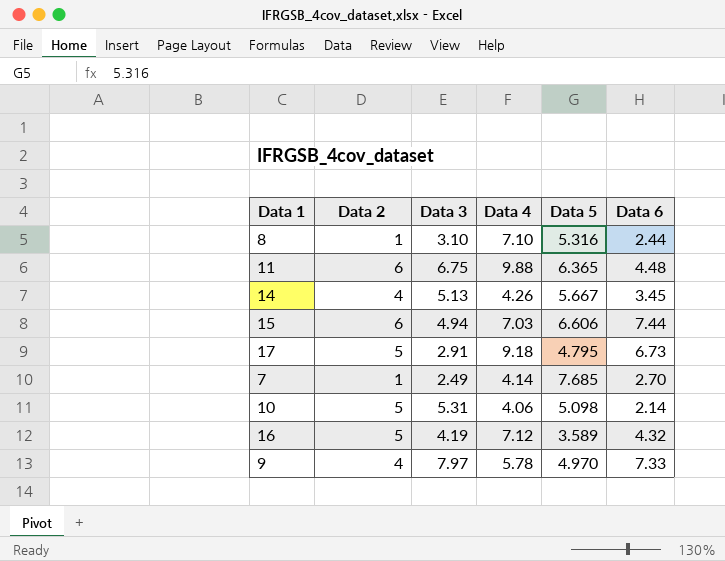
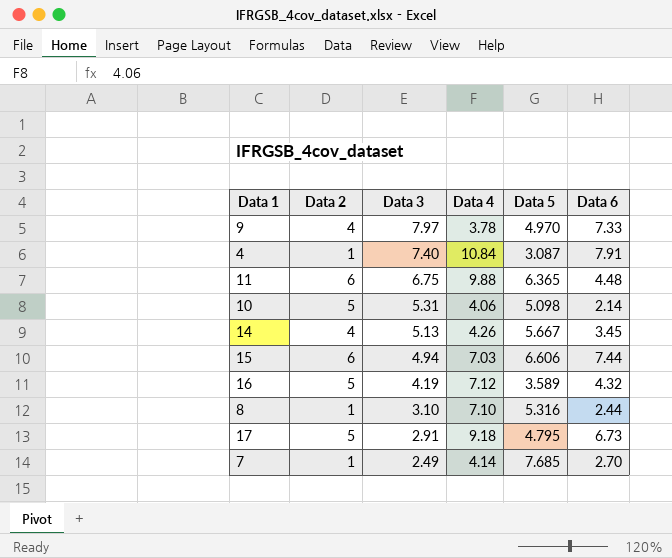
row order: none -> Data 3 descending
9 | Data 4: 5.78 -> 3.78
row 4: none -> 1 | 7.40 | 10.84 | 3.087 | 7.91

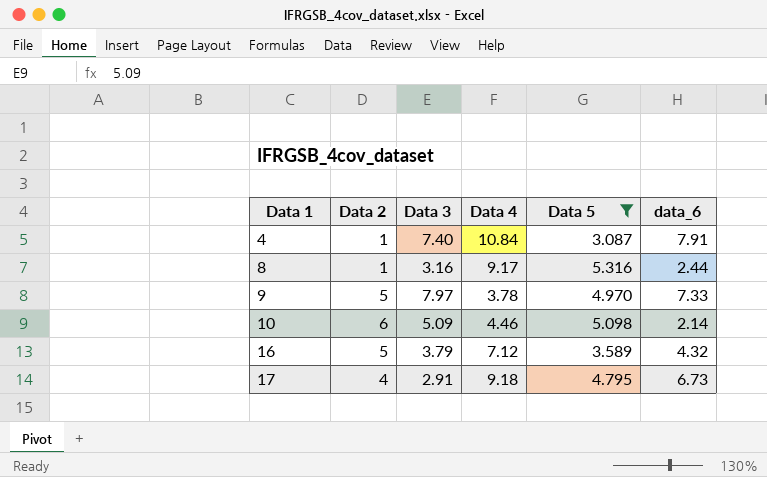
filter: none -> Data 5 <= 5.316
row order: Data 3 descending -> Data 1 ascending
column name: Data 6 -> data_6
8 | Data 3: 3.10 -> 3.16
8 | Data 4: 7.10 -> 9.17
9 | Data 2: 4 -> 5
10 | Data 2: 5 -> 6
10 | Data 3: 5.31 -> 5.09
10 | Data 4: 4.06 -> 4.46
16 | Data 3: 4.19 -> 3.79
17 | Data 2: 5 -> 4

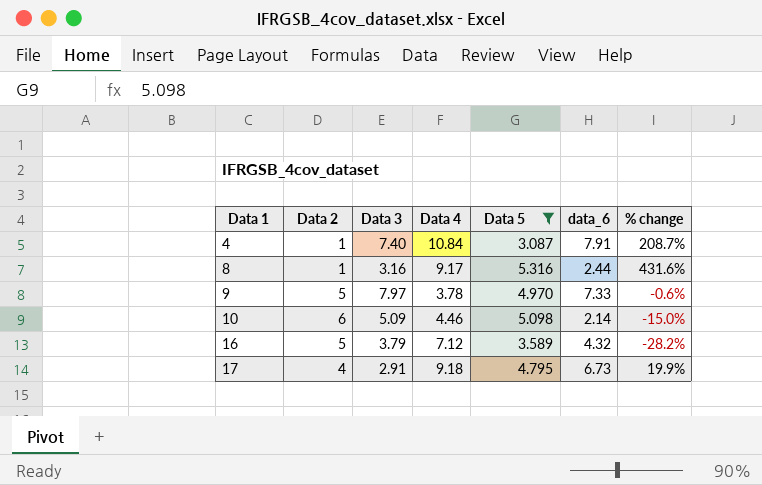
column % change | formula: none -> ([Data 5] - [Data 2]) / [Data 2]

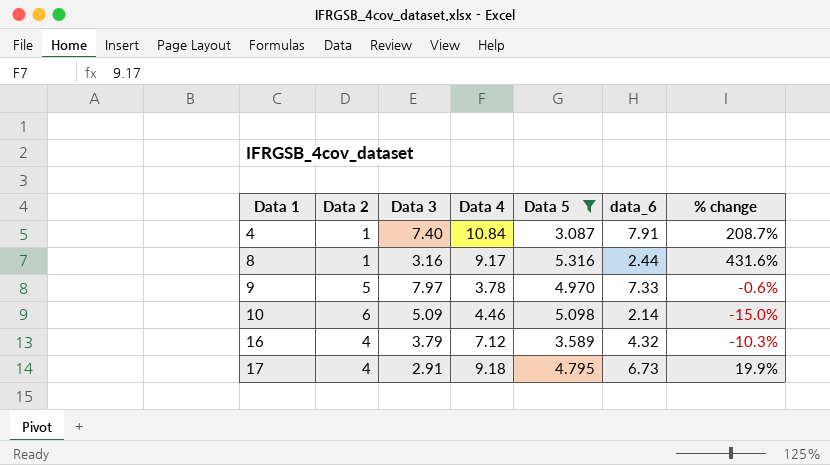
16 | Data 2: 5 -> 4
16 | % change: -28.2% -> -10.3%

